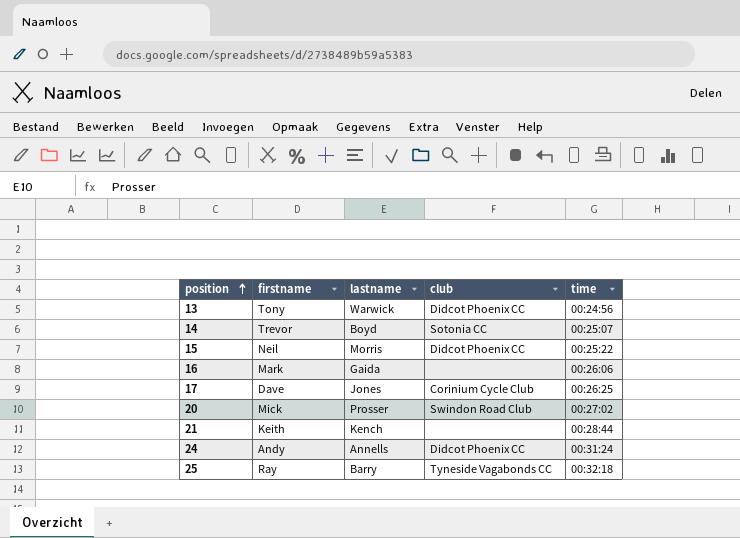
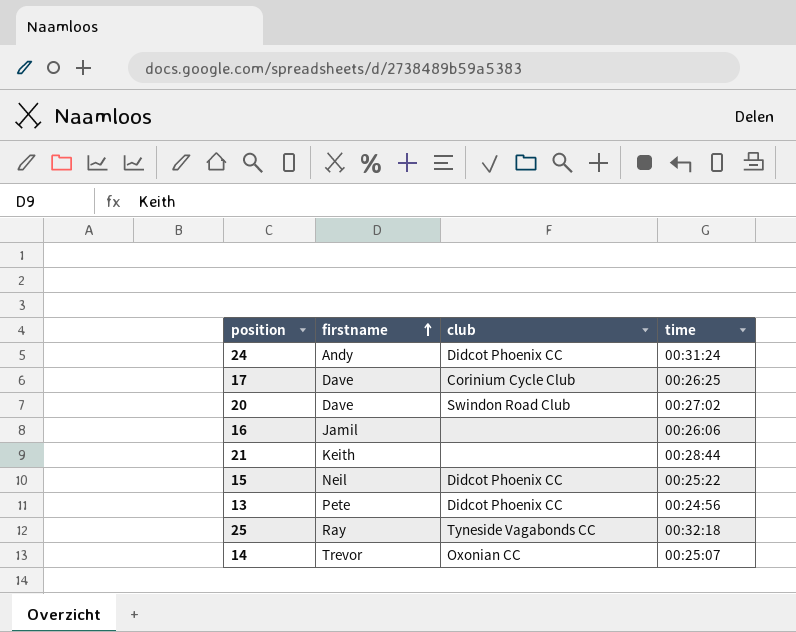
row order: position ascending -> firstname ascending
column lastname | position: 3 -> none
20 | firstname: Mick -> Dave
16 | firstname: Mark -> Jamil
13 | firstname: Tony -> Pete
14 | club: Sotonia CC -> Oxonian CC

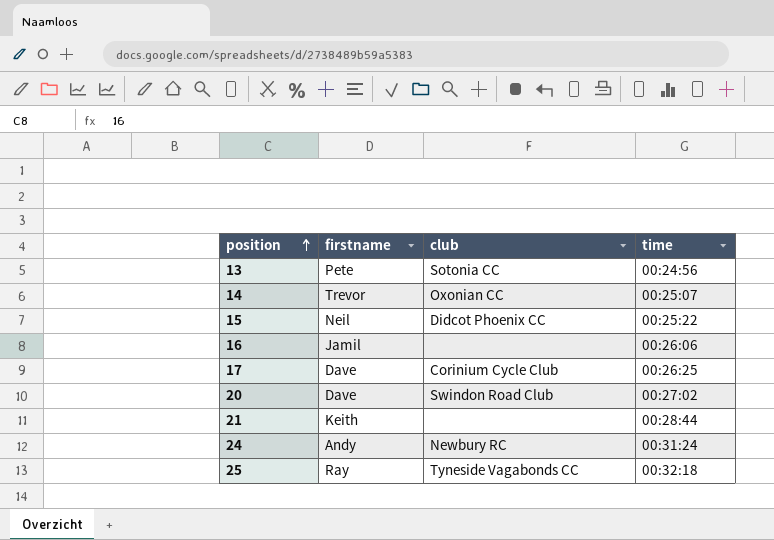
row order: firstname ascending -> position ascending
13 | club: Didcot Phoenix CC -> Sotonia CC
24 | club: Didcot Phoenix CC -> Newbury RC

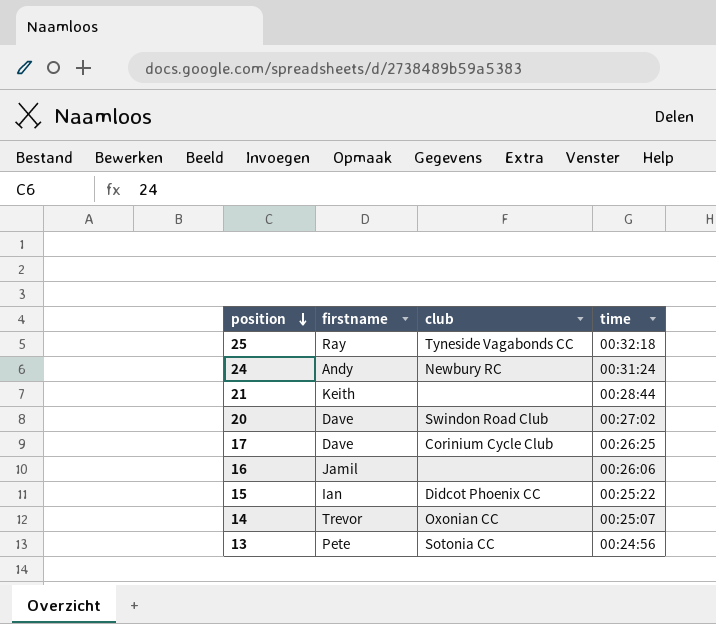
row order: position ascending -> position descending
15 | firstname: Neil -> Ian

